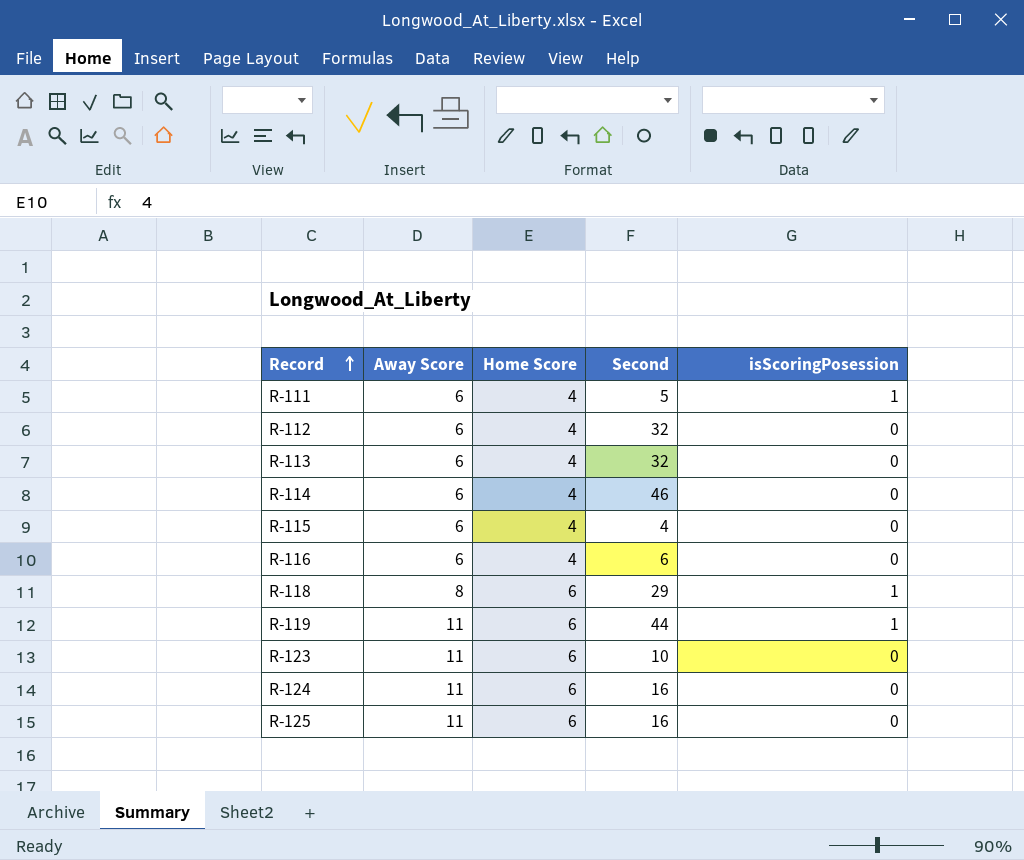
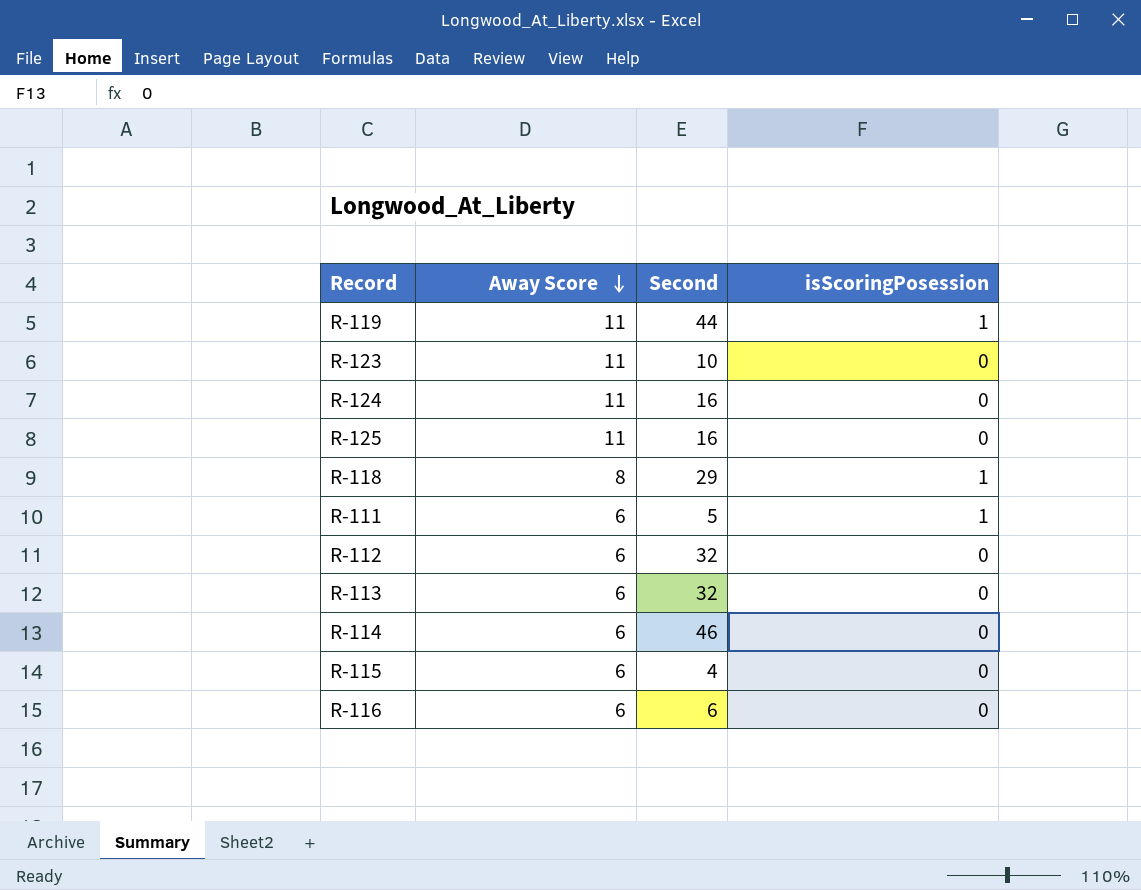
row order: Record ascending -> Away Score descending
column Home Score | position: 3 -> none

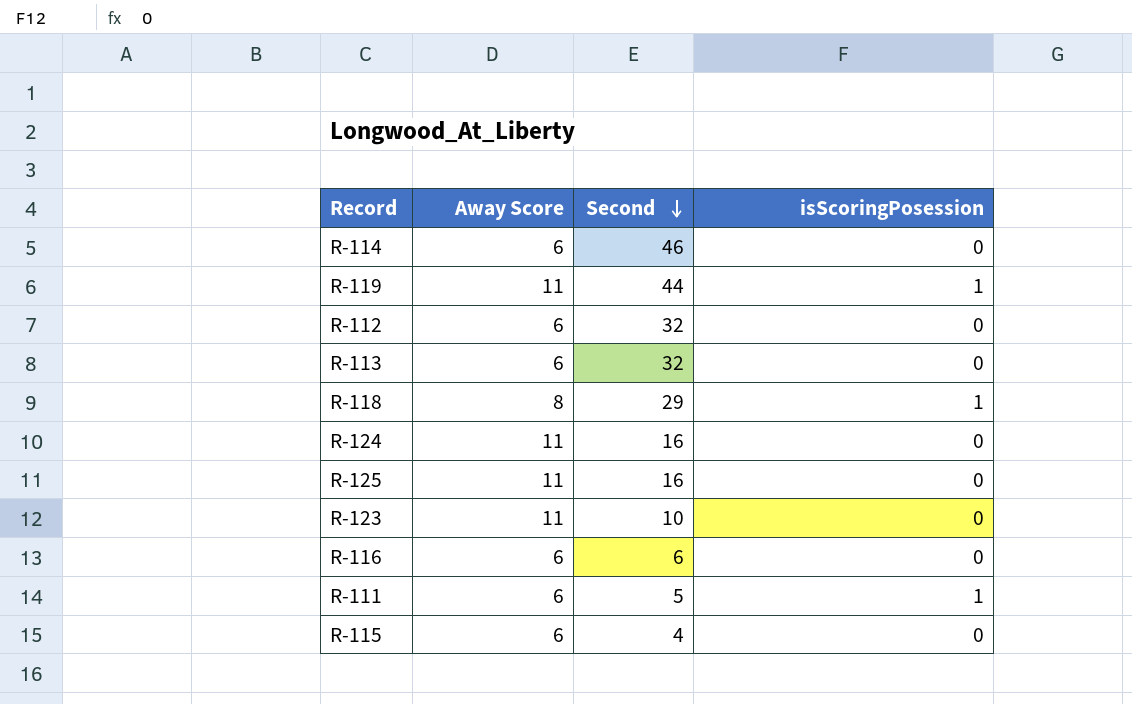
row order: Away Score descending -> Second descending

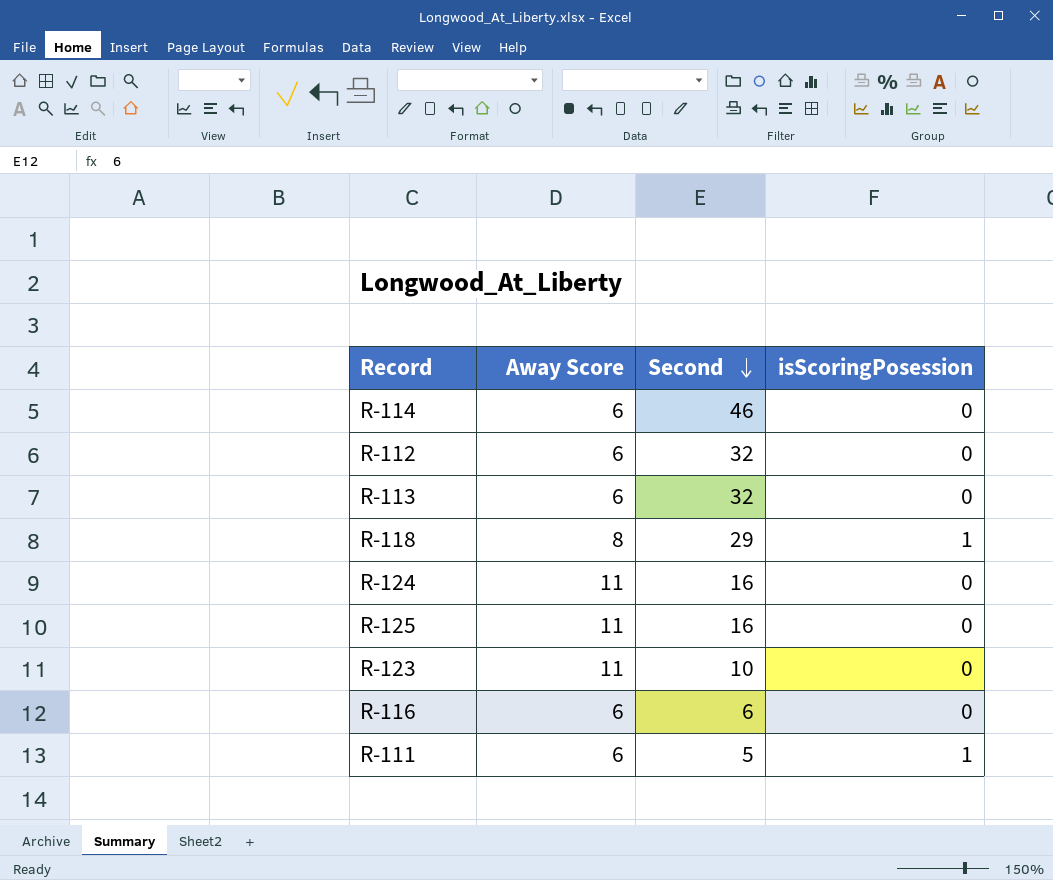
row R-119: 11 | 44 | 1 -> none
row R-115: 6 | 4 | 0 -> none

